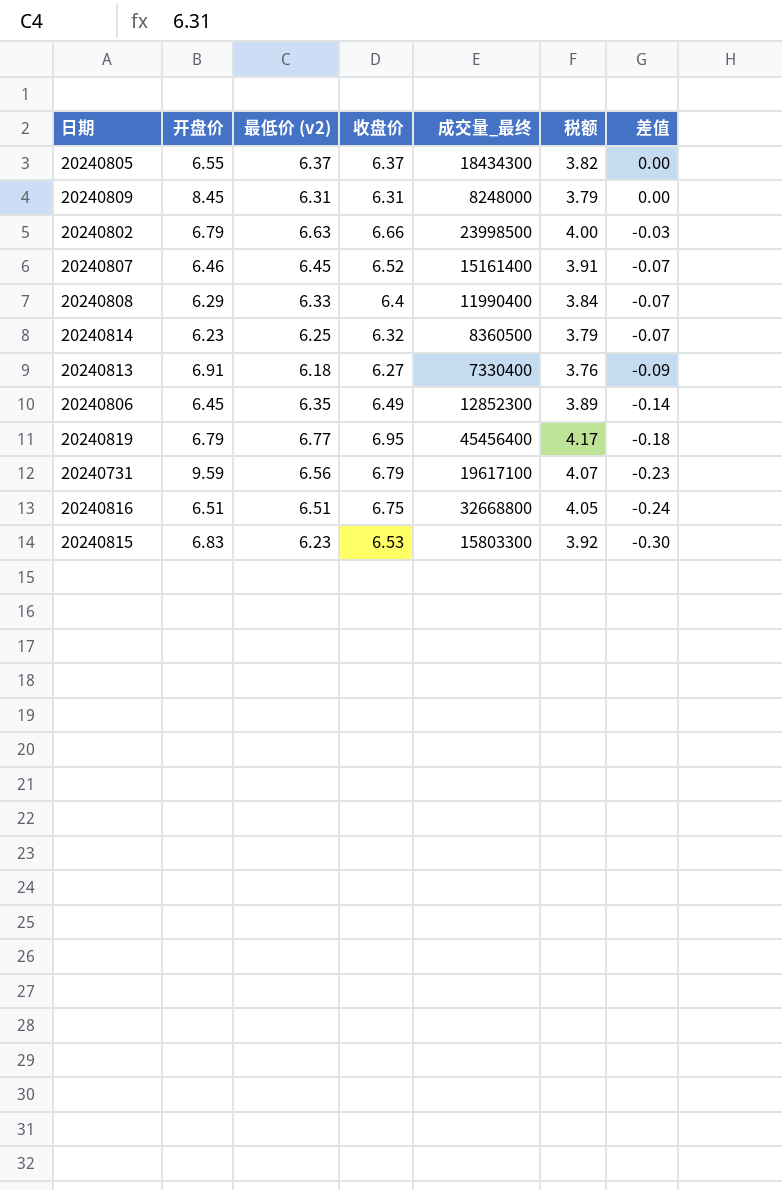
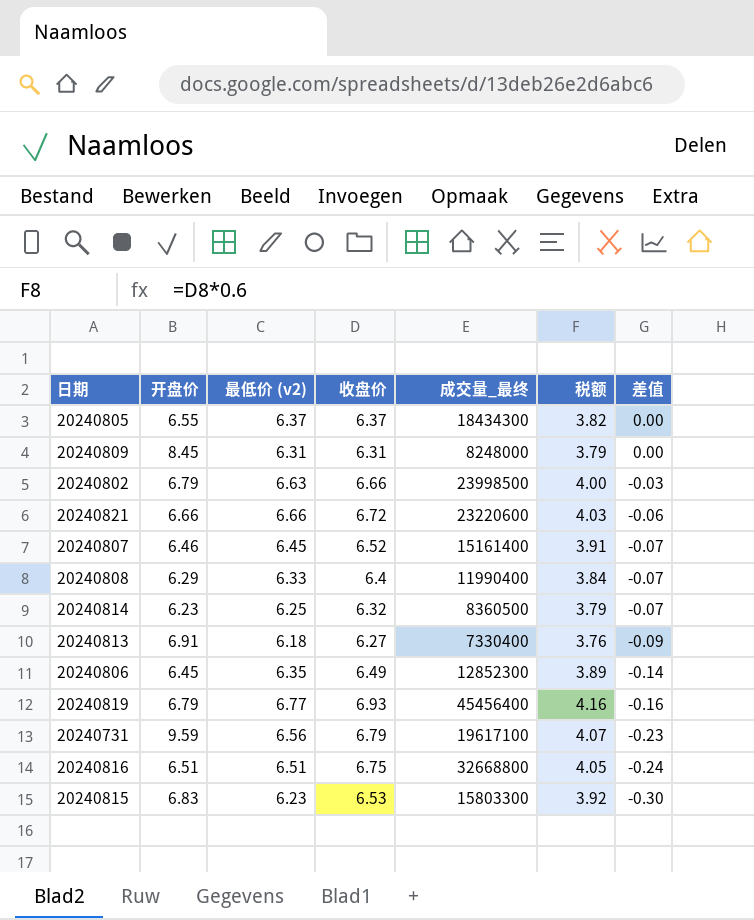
row 20240821: none -> 6.66 | 6.66 | 6.72 | 23220600 | 4.03 | -0.06
20240819 | 收盘价: 6.95 -> 6.93
20240819 | 税额: 4.17 -> 4.16
20240819 | 差值: -0.18 -> -0.16

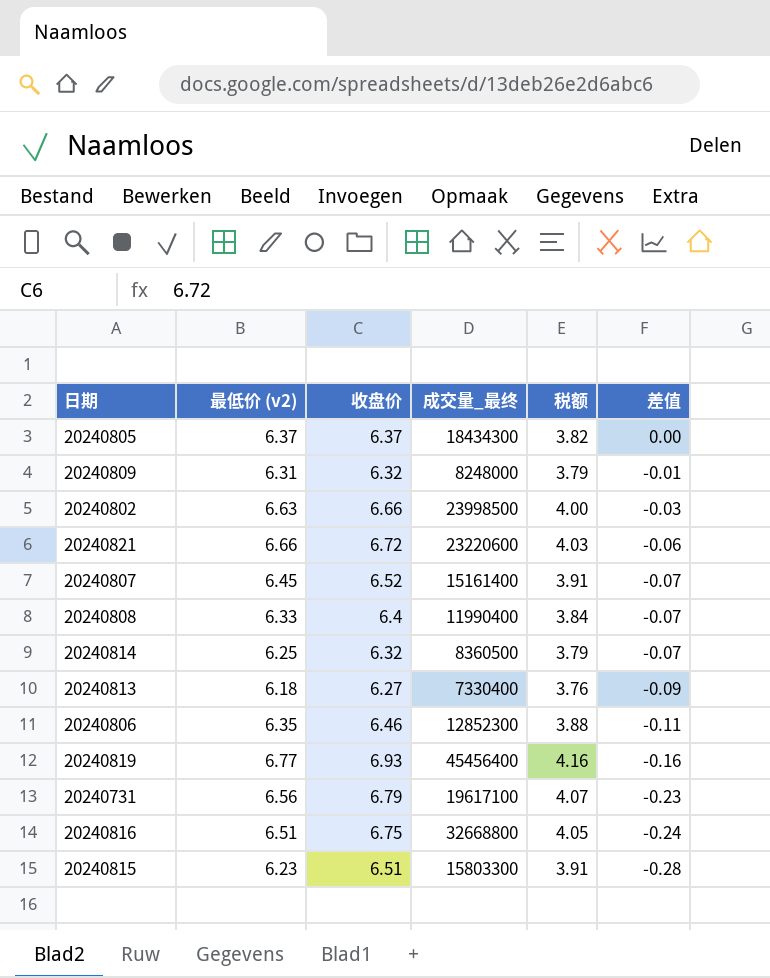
column 开盘价 | position: 2 -> none
20240809 | 收盘价: 6.31 -> 6.32
20240809 | 差值: 0.00 -> -0.01
20240806 | 收盘价: 6.49 -> 6.46
20240806 | 税额: 3.89 -> 3.88
20240806 | 差值: -0.14 -> -0.11
20240815 | 收盘价: 6.53 -> 6.51
20240815 | 税额: 3.92 -> 3.91
20240815 | 差值: -0.30 -> -0.28

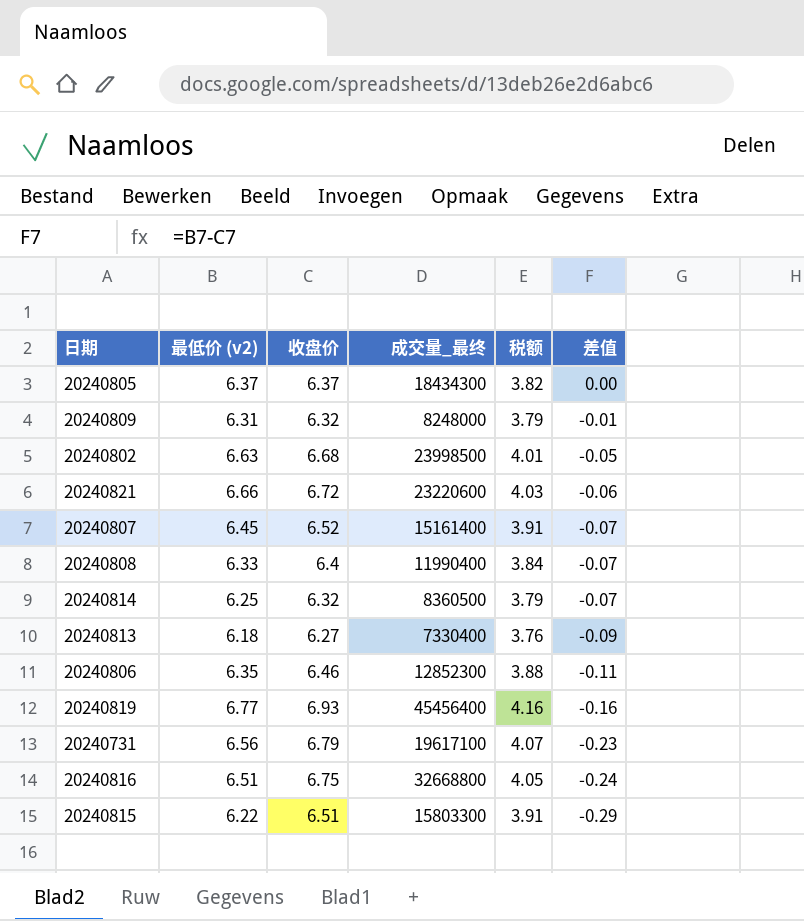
20240802 | 收盘价: 6.66 -> 6.68
20240802 | 税额: 4.00 -> 4.01
20240802 | 差值: -0.03 -> -0.05
20240815 | 最低价 (v2): 6.23 -> 6.22
20240815 | 差值: -0.28 -> -0.29

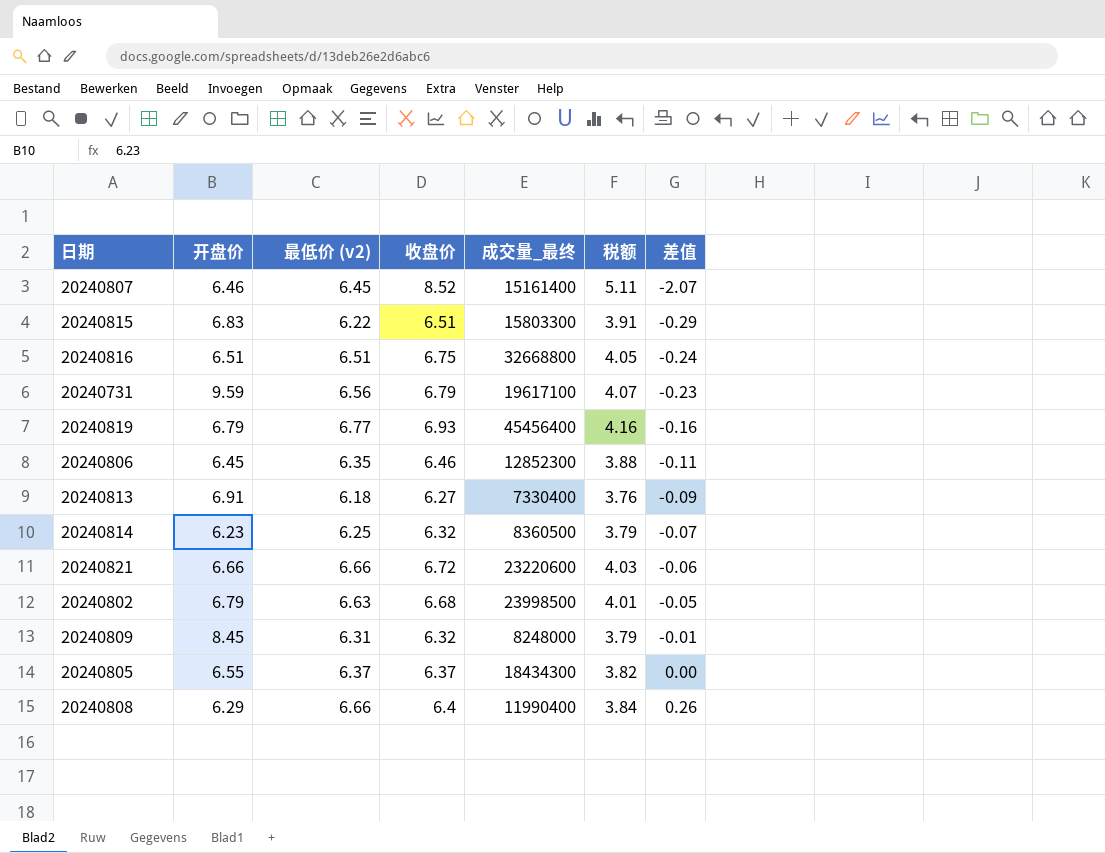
row order: 差值 descending -> 差值 ascending
column 开盘价 | position: none -> 2
20240807 | 收盘价: 6.52 -> 8.52
20240807 | 税额: 3.91 -> 5.11
20240807 | 差值: -0.07 -> -2.07
20240808 | 最低价 (v2): 6.33 -> 6.66
20240808 | 差值: -0.07 -> 0.26

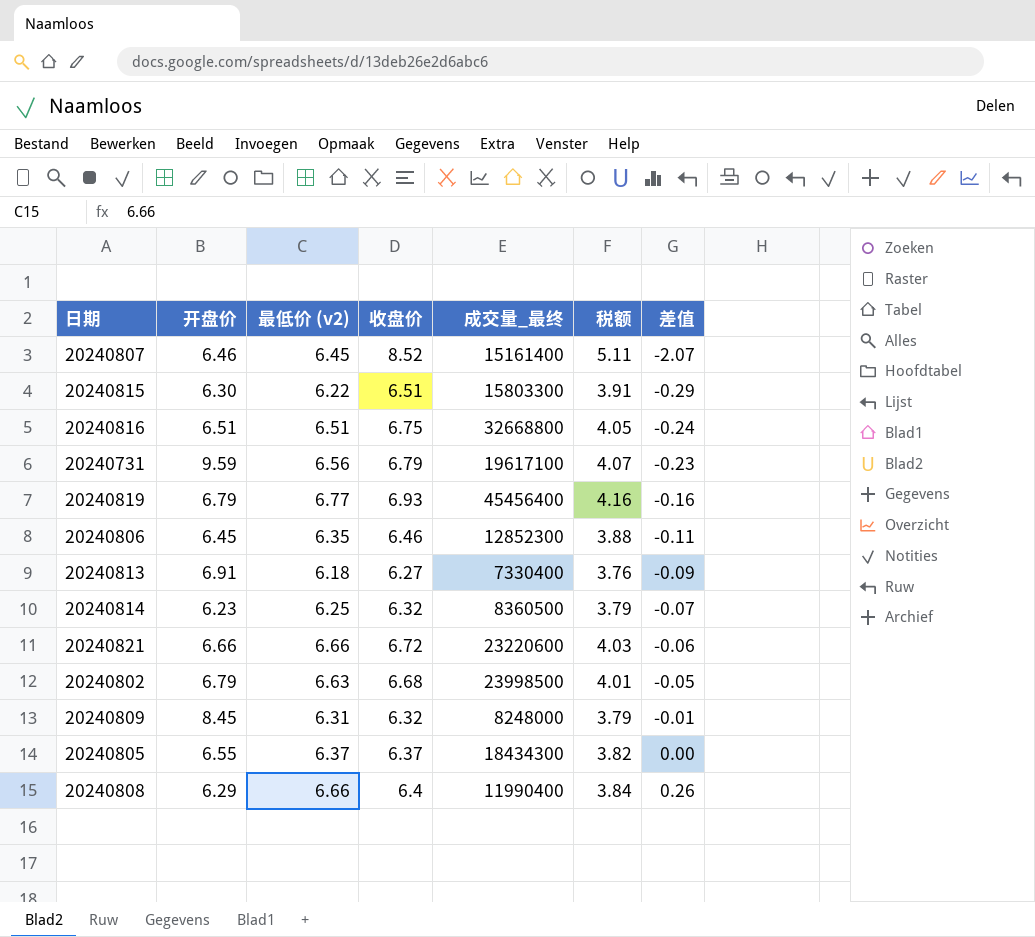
20240815 | 开盘价: 6.83 -> 6.30

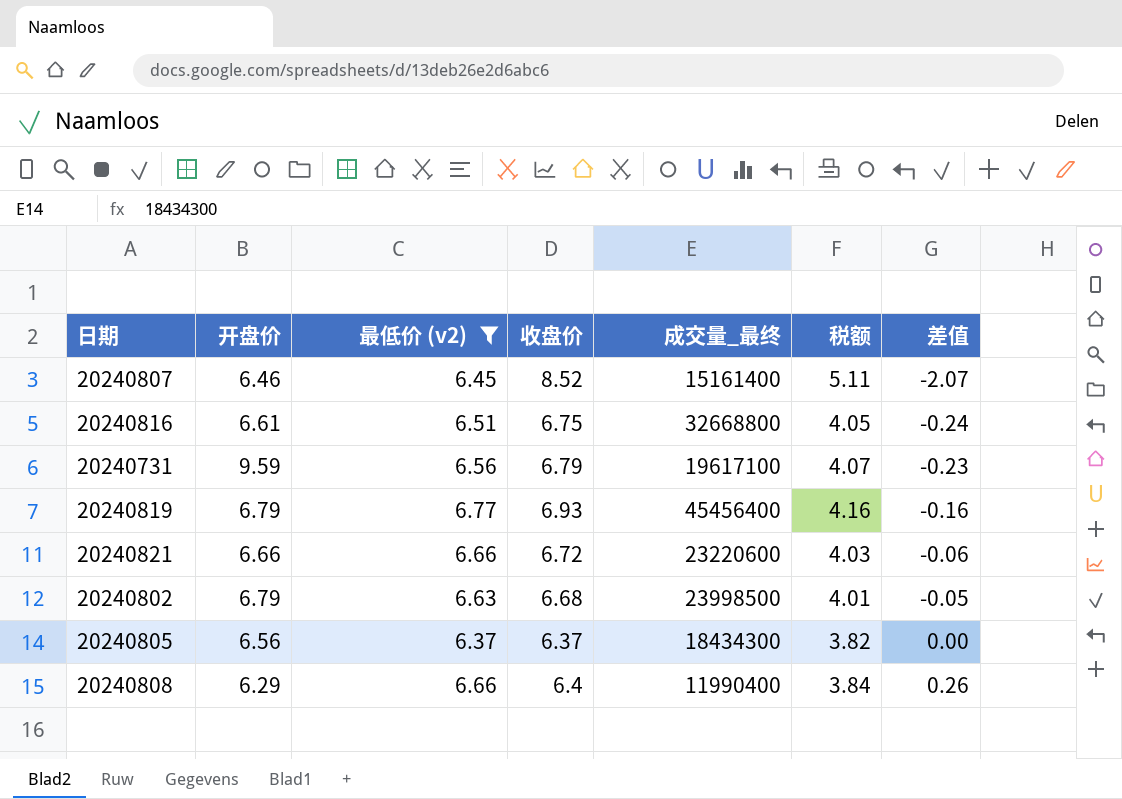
filter: none -> 最低价 (v2) >= 6.37
20240816 | 开盘价: 6.51 -> 6.61
20240805 | 开盘价: 6.55 -> 6.56

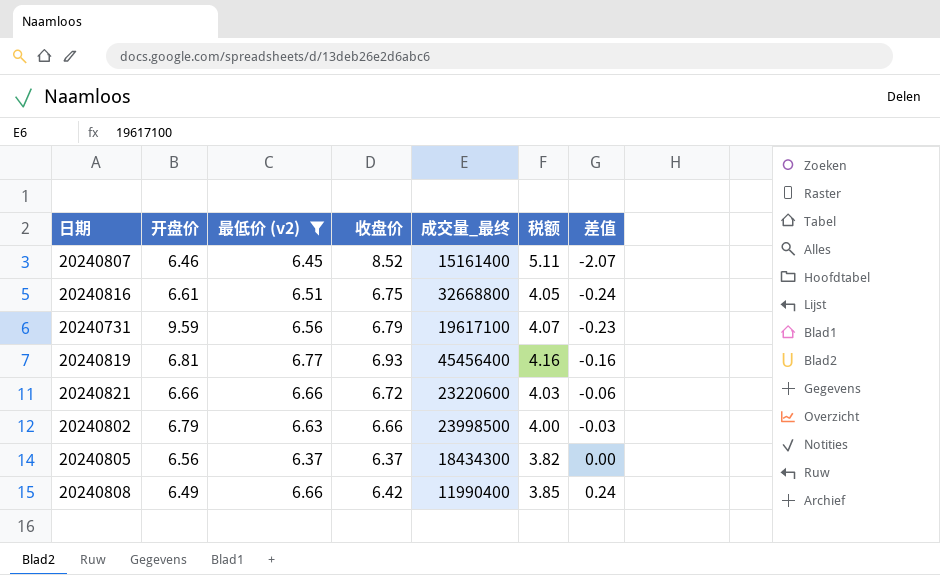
20240819 | 开盘价: 6.79 -> 6.81
20240802 | 收盘价: 6.68 -> 6.66
20240802 | 税额: 4.01 -> 4.00
20240802 | 差值: -0.05 -> -0.03
20240808 | 开盘价: 6.29 -> 6.49
20240808 | 收盘价: 6.4 -> 6.42
20240808 | 税额: 3.84 -> 3.85
20240808 | 差值: 0.26 -> 0.24

